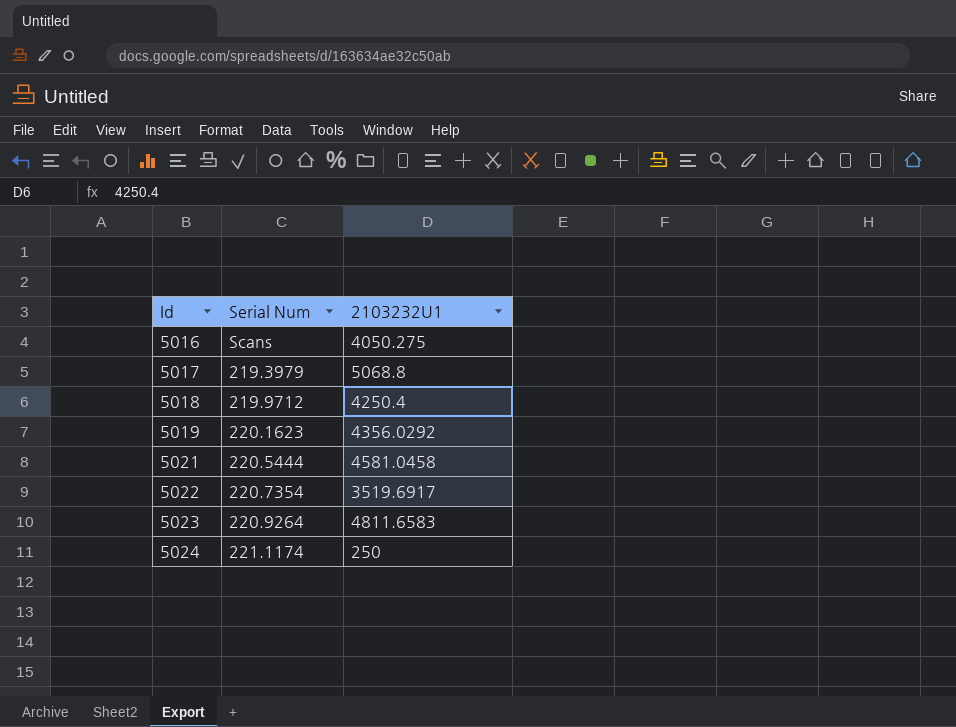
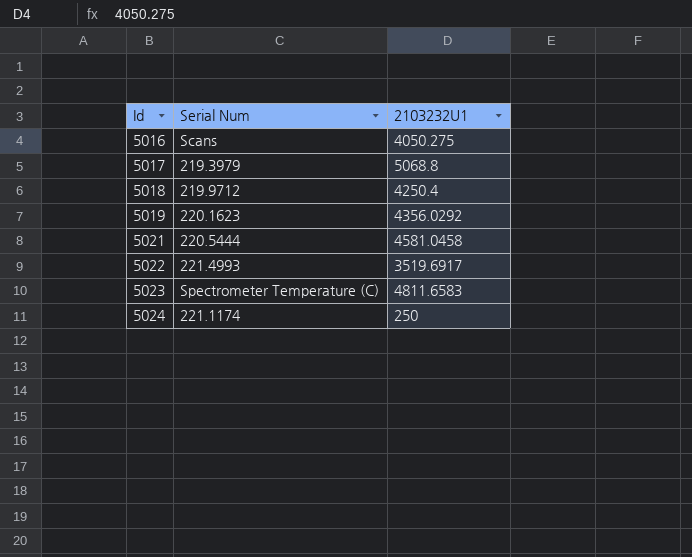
5022 | Serial Num: 220.7354 -> 221.4993
5023 | Serial Num: 220.9264 -> Spectrometer Temperature (C)

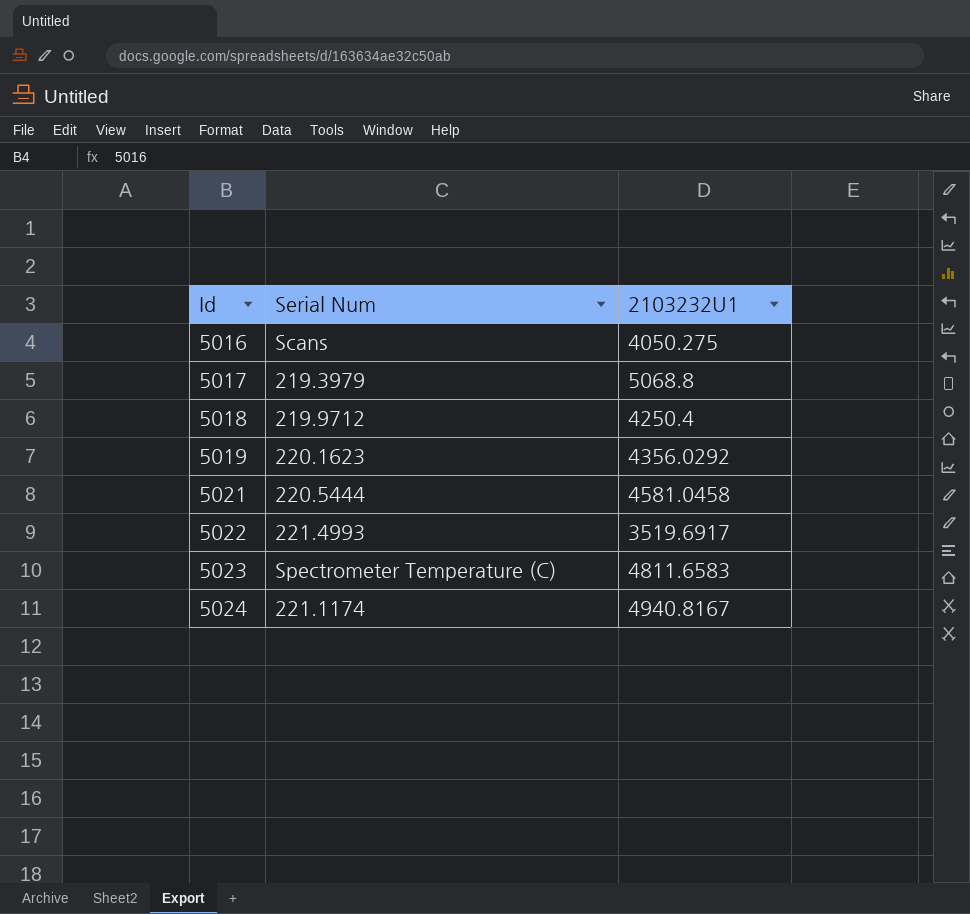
5024 | 2103232U1: 250 -> 4940.8167

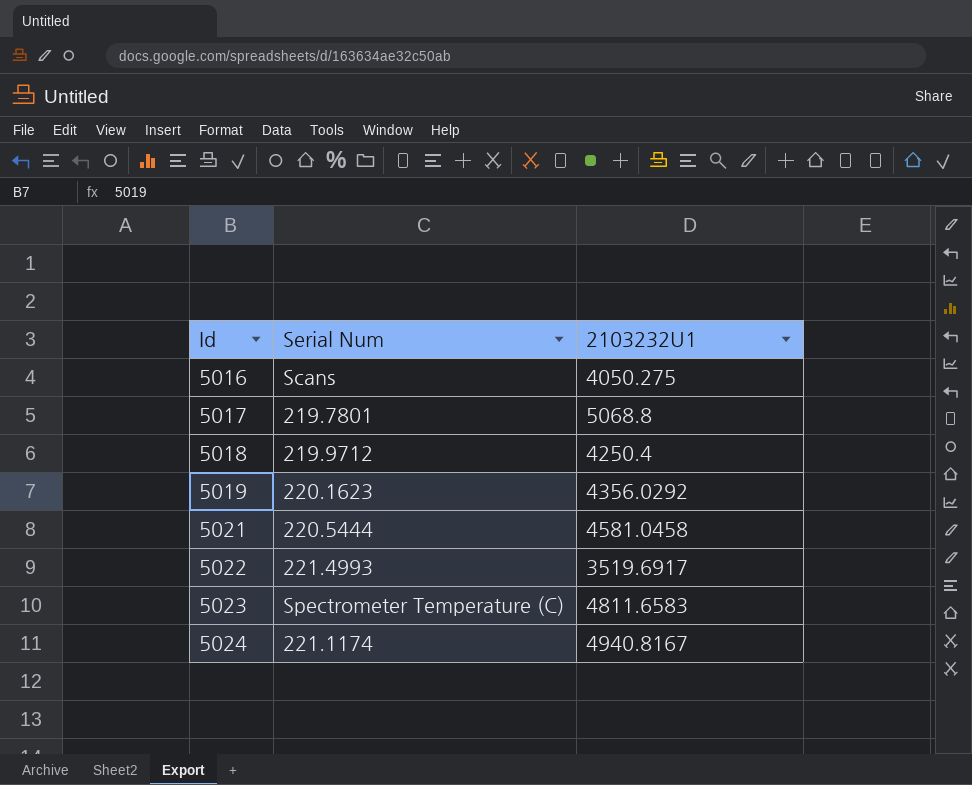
5017 | Serial Num: 219.3979 -> 219.7801

